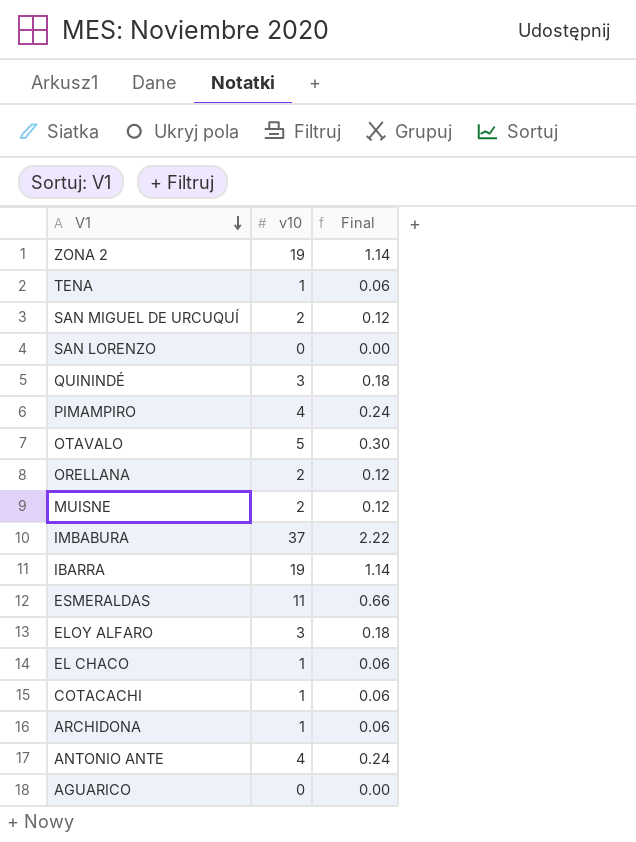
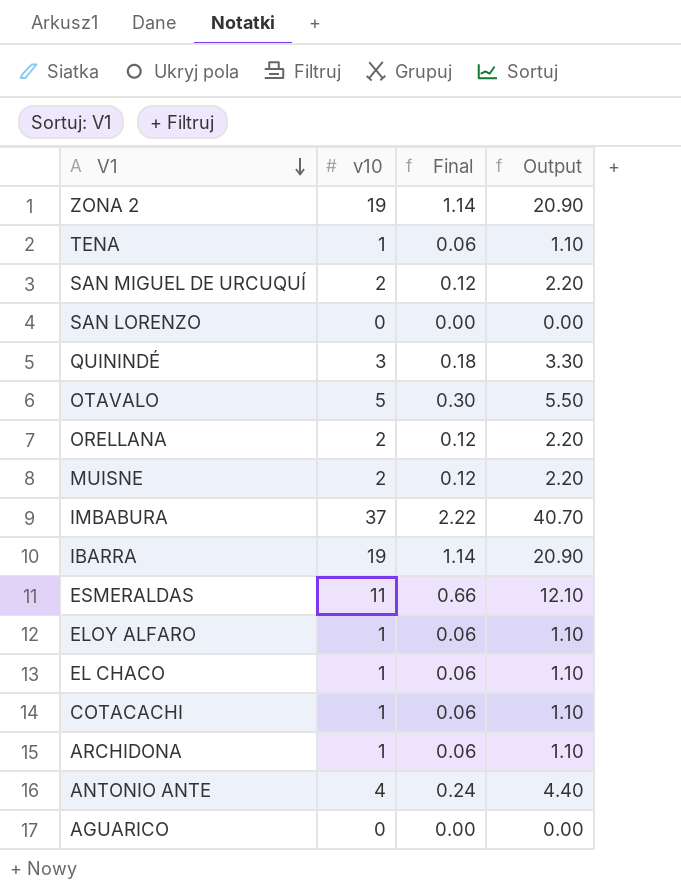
column Output | formula: none -> [v10] * 1.1
row PIMAMPIRO: 4 | 0.24 -> none
ELOY ALFARO | v10: 3 -> 1
ELOY ALFARO | Final: 0.18 -> 0.06

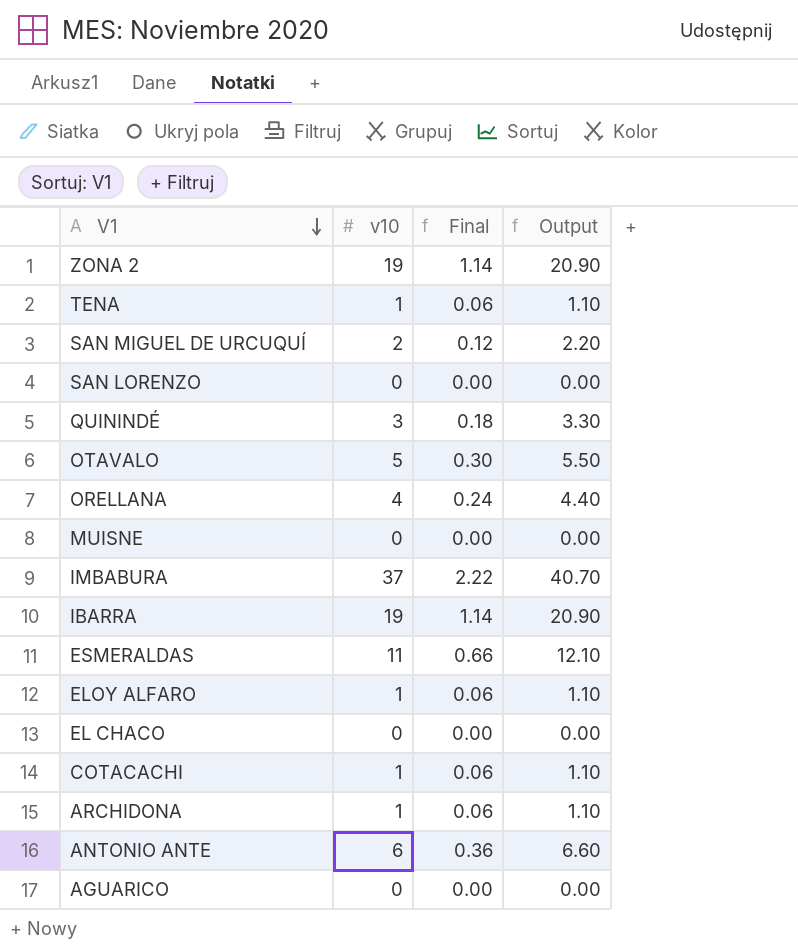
ORELLANA | v10: 2 -> 4
ORELLANA | Final: 0.12 -> 0.24
ORELLANA | Output: 2.20 -> 4.40
MUISNE | v10: 2 -> 0
MUISNE | Final: 0.12 -> 0.00
MUISNE | Output: 2.20 -> 0.00
EL CHACO | v10: 1 -> 0
EL CHACO | Final: 0.06 -> 0.00
EL CHACO | Output: 1.10 -> 0.00
ANTONIO ANTE | v10: 4 -> 6
ANTONIO ANTE | Final: 0.24 -> 0.36
ANTONIO ANTE | Output: 4.40 -> 6.60

